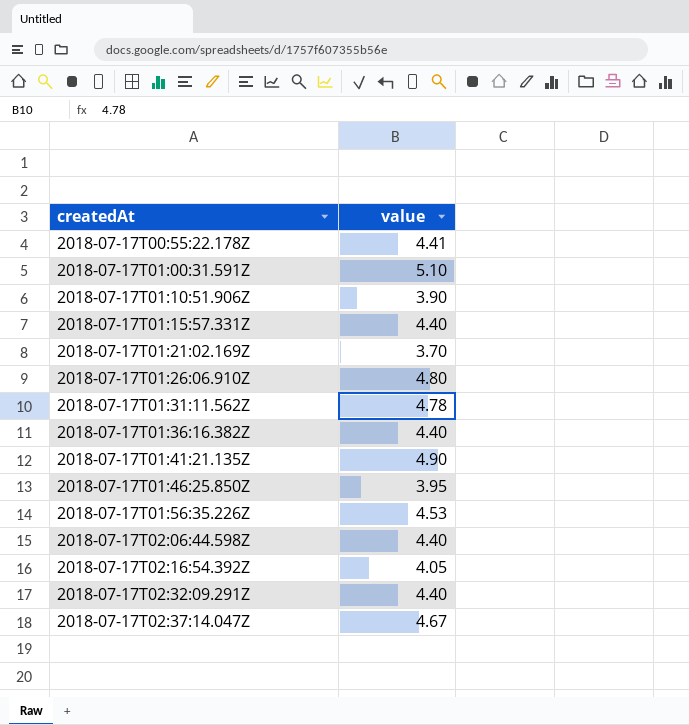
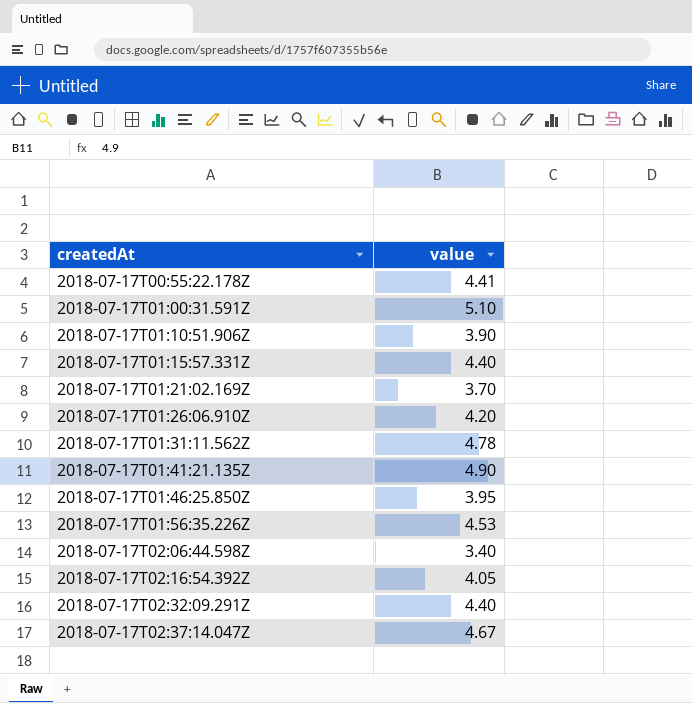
row 2018-07-17T01:36:16.382Z: 4.40 -> none
2018-07-17T01:26:06.910Z | value: 4.80 -> 4.20
2018-07-17T02:06:44.598Z | value: 4.40 -> 3.40

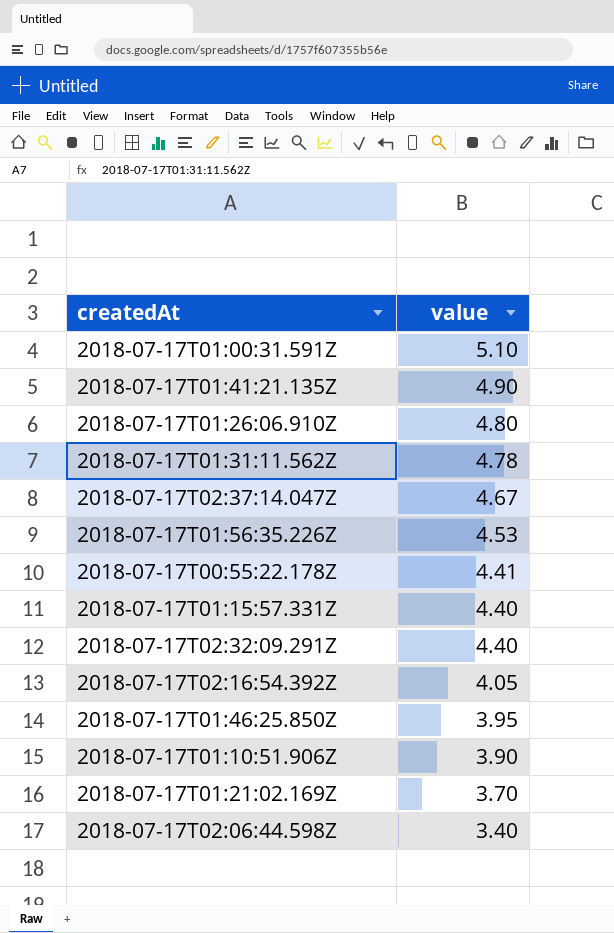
row order: createdAt ascending -> value descending
2018-07-17T01:26:06.910Z | value: 4.20 -> 4.80

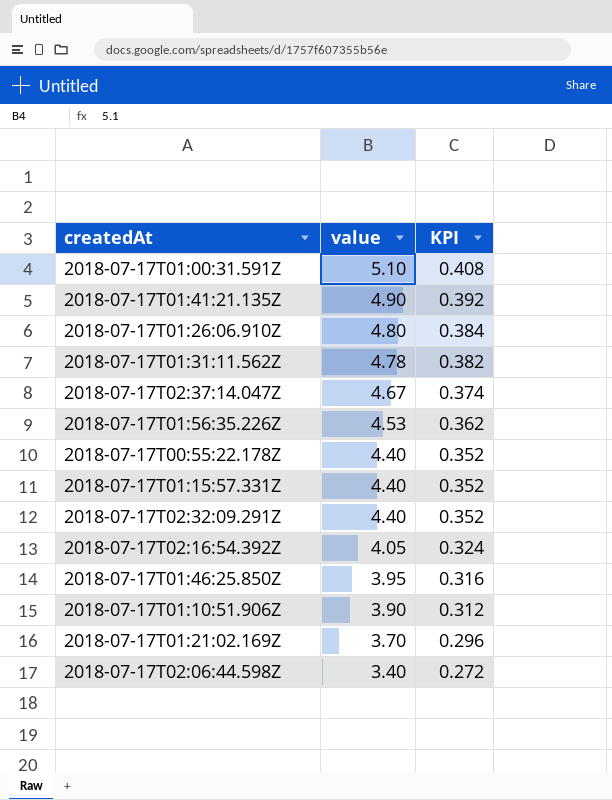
column KPI | formula: none -> [value] * 0.08
2018-07-17T00:55:22.178Z | value: 4.41 -> 4.40

